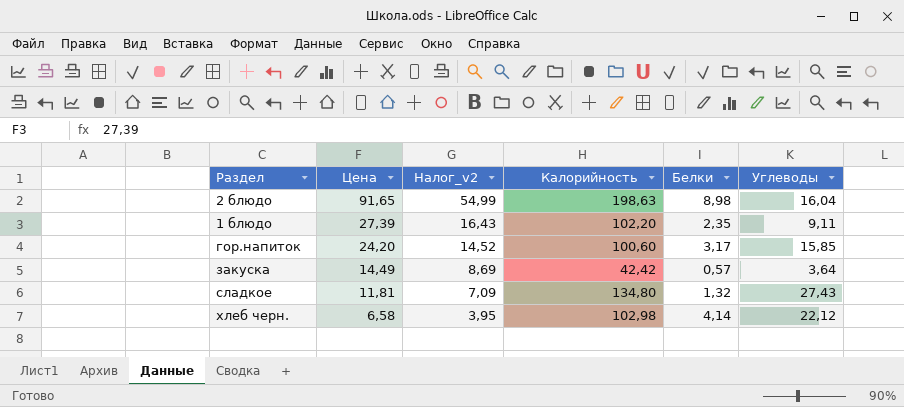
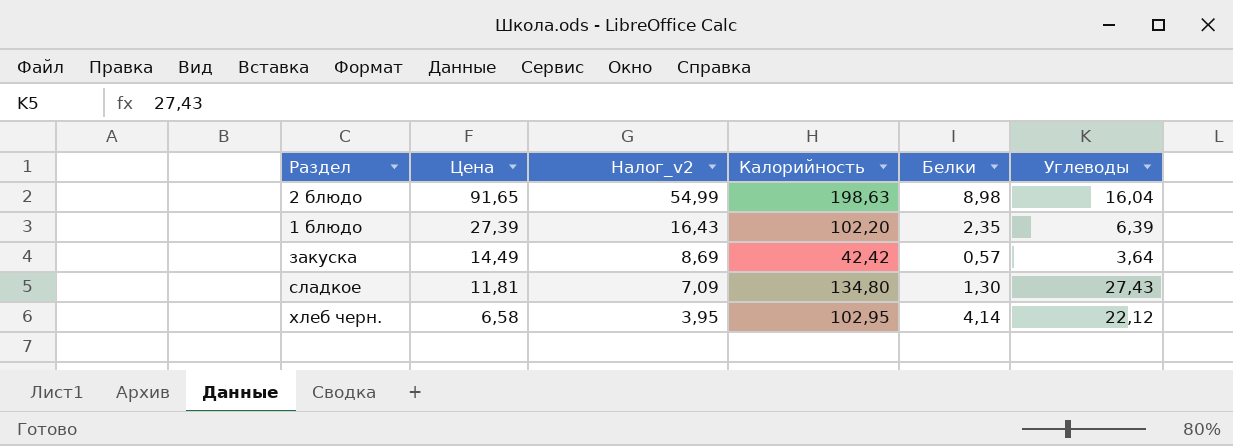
row гор.напиток: 24,20 | 14,52 | 100,60 | 3,17 | 15,85 -> none
1 блюдо | Углеводы: 9,11 -> 6,39
сладкое | Белки: 1,32 -> 1,30
хлеб черн. | Калорийность: 102,98 -> 102,95

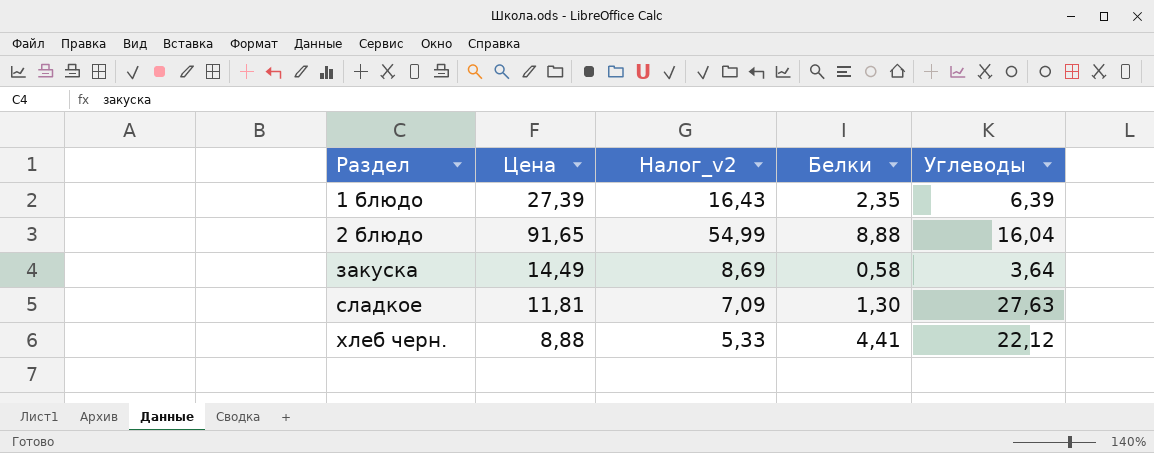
row order: Цена descending -> Раздел ascending
column Калорийность | position: 4 -> none
2 блюдо | Белки: 8,98 -> 8,88
закуска | Белки: 0,57 -> 0,58
сладкое | Углеводы: 27,43 -> 27,63
хлеб черн. | Цена: 6,58 -> 8,88
хлеб черн. | Налог_v2: 3,95 -> 5,33
хлеб черн. | Белки: 4,14 -> 4,41

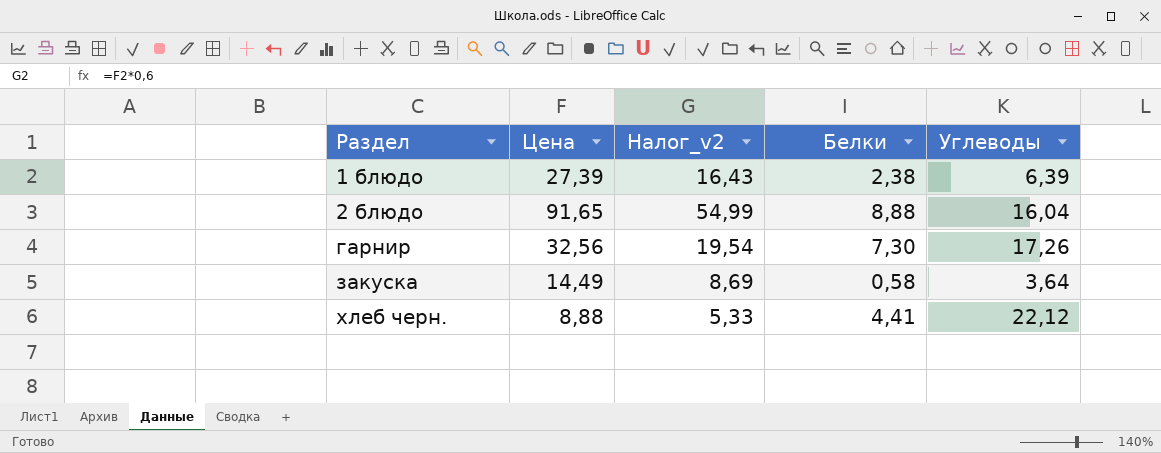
row сладкое: 11,81 | 7,09 | 1,30 | 27,63 -> none
1 блюдо | Белки: 2,35 -> 2,38
row гарнир: none -> 32,56 | 19,54 | 7,30 | 17,26

